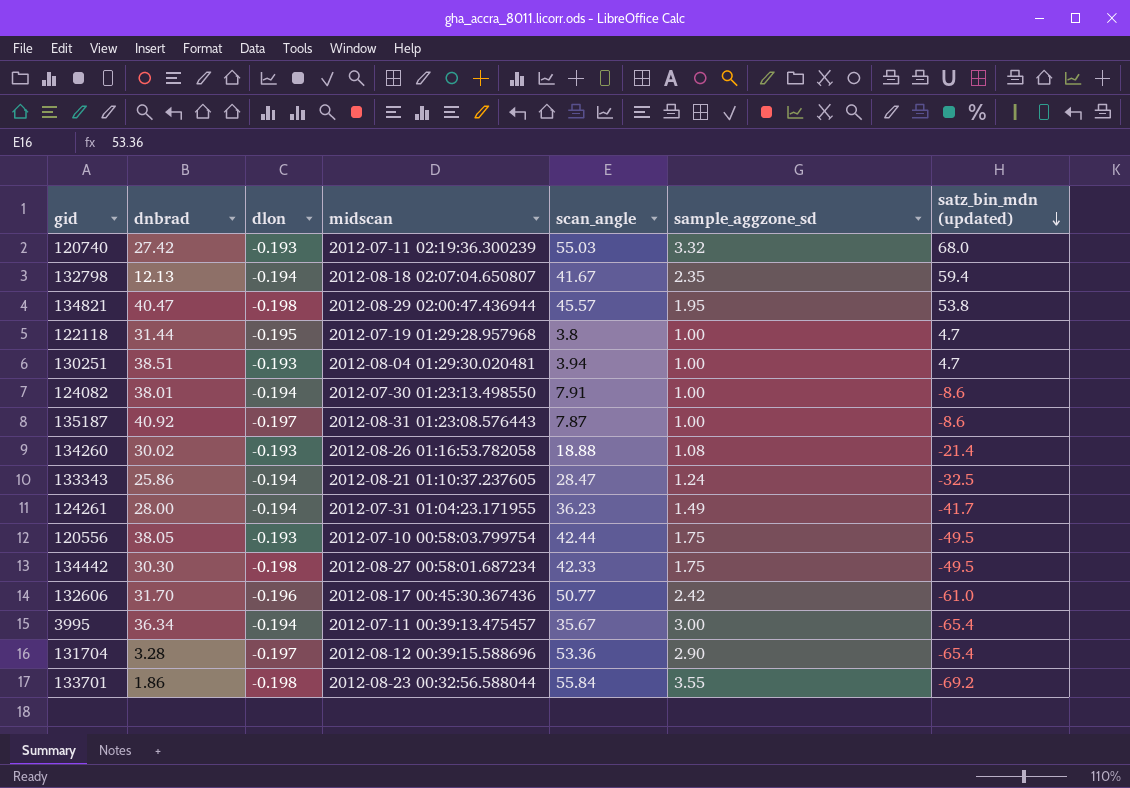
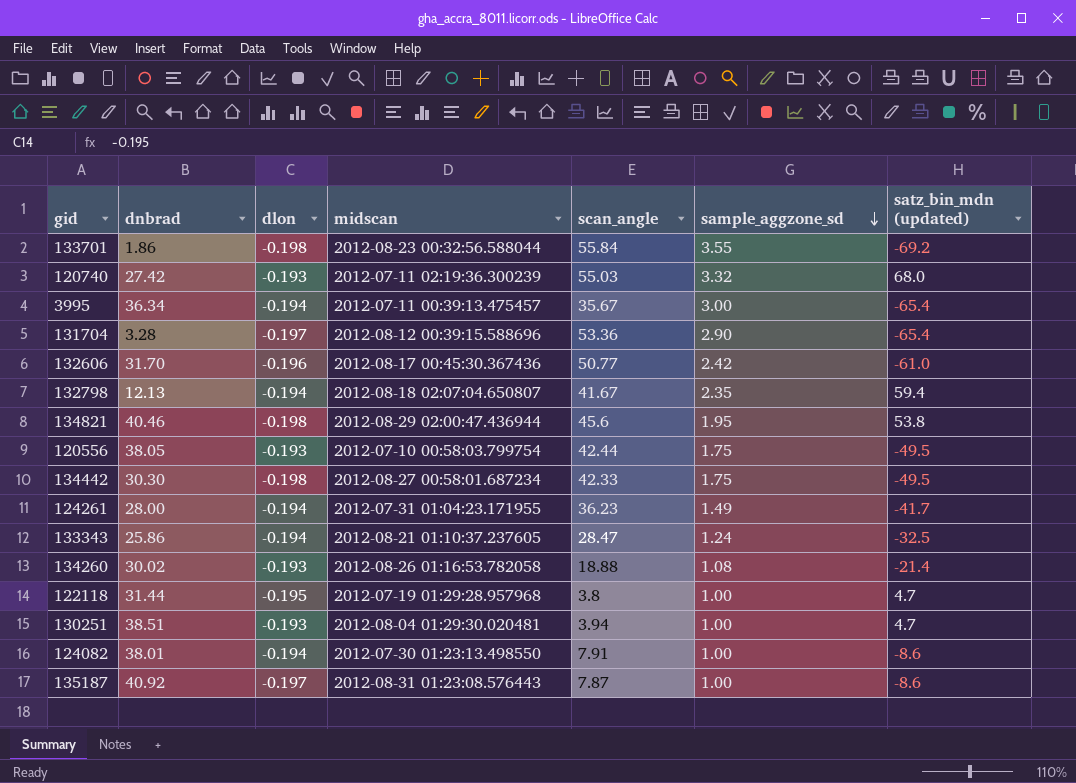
row order: satz_bin_mdn (updated) descending -> sample_aggzone_sd descending
134821 | dnbrad: 40.47 -> 40.46
134821 | scan_angle: 45.57 -> 45.6

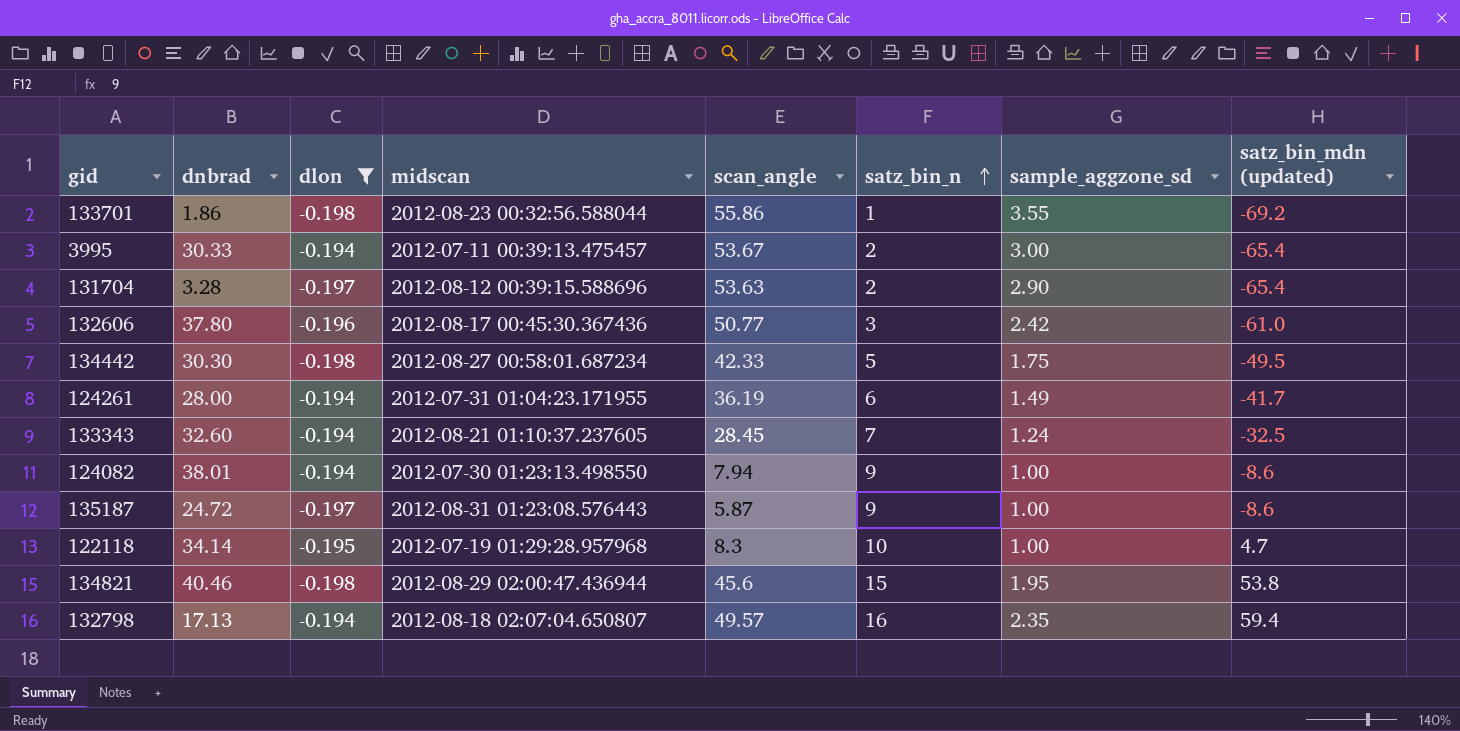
filter: none -> dlon != -0.193
row order: sample_aggzone_sd descending -> satz_bin_n ascending
column satz_bin_n | position: none -> 6
133701 | scan_angle: 55.84 -> 55.86
3995 | dnbrad: 36.34 -> 30.33
3995 | scan_angle: 35.67 -> 53.67
131704 | scan_angle: 53.36 -> 53.63
132606 | dnbrad: 31.70 -> 37.80
124261 | scan_angle: 36.23 -> 36.19
133343 | dnbrad: 25.86 -> 32.60
133343 | scan_angle: 28.47 -> 28.45
124082 | scan_angle: 7.91 -> 7.94
135187 | dnbrad: 40.92 -> 24.72
135187 | scan_angle: 7.87 -> 5.87
122118 | dnbrad: 31.44 -> 34.14
122118 | scan_angle: 3.8 -> 8.3
132798 | dnbrad: 12.13 -> 17.13
132798 | scan_angle: 41.67 -> 49.57

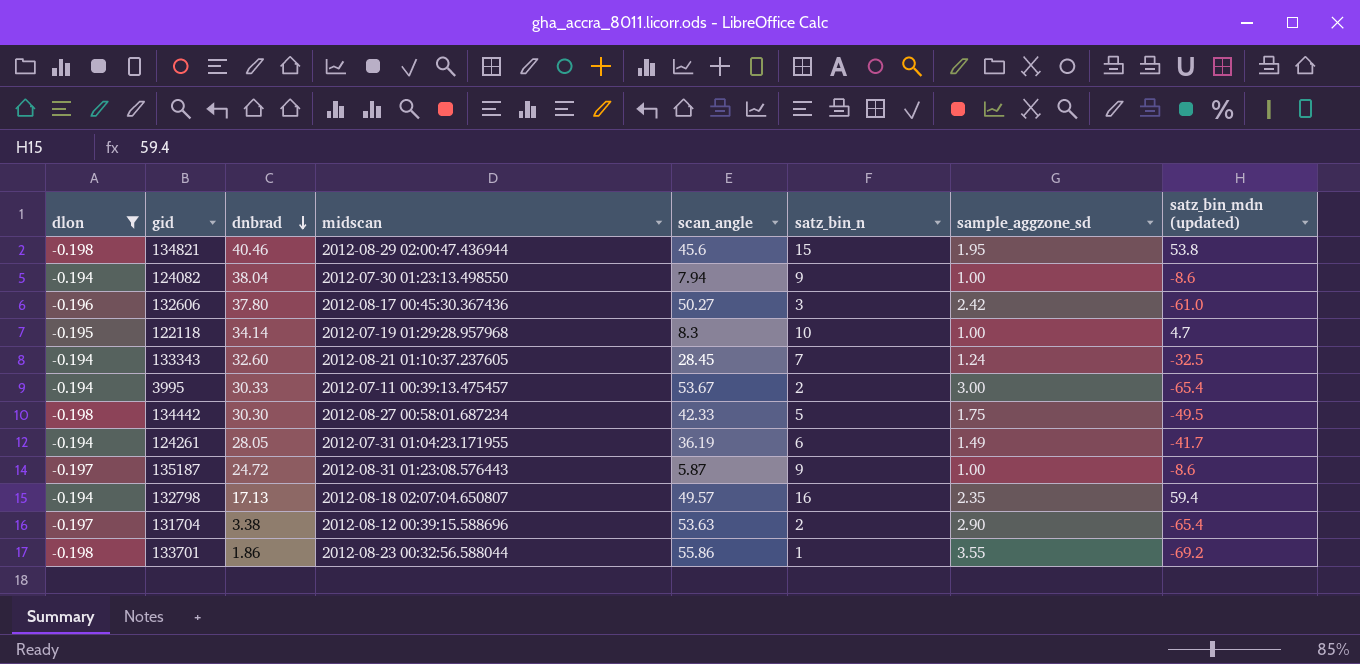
row order: satz_bin_n ascending -> dnbrad descending
column dlon | position: 3 -> 1
124082 | dnbrad: 38.01 -> 38.04
132606 | scan_angle: 50.77 -> 50.27
124261 | dnbrad: 28.00 -> 28.05
131704 | dnbrad: 3.28 -> 3.38

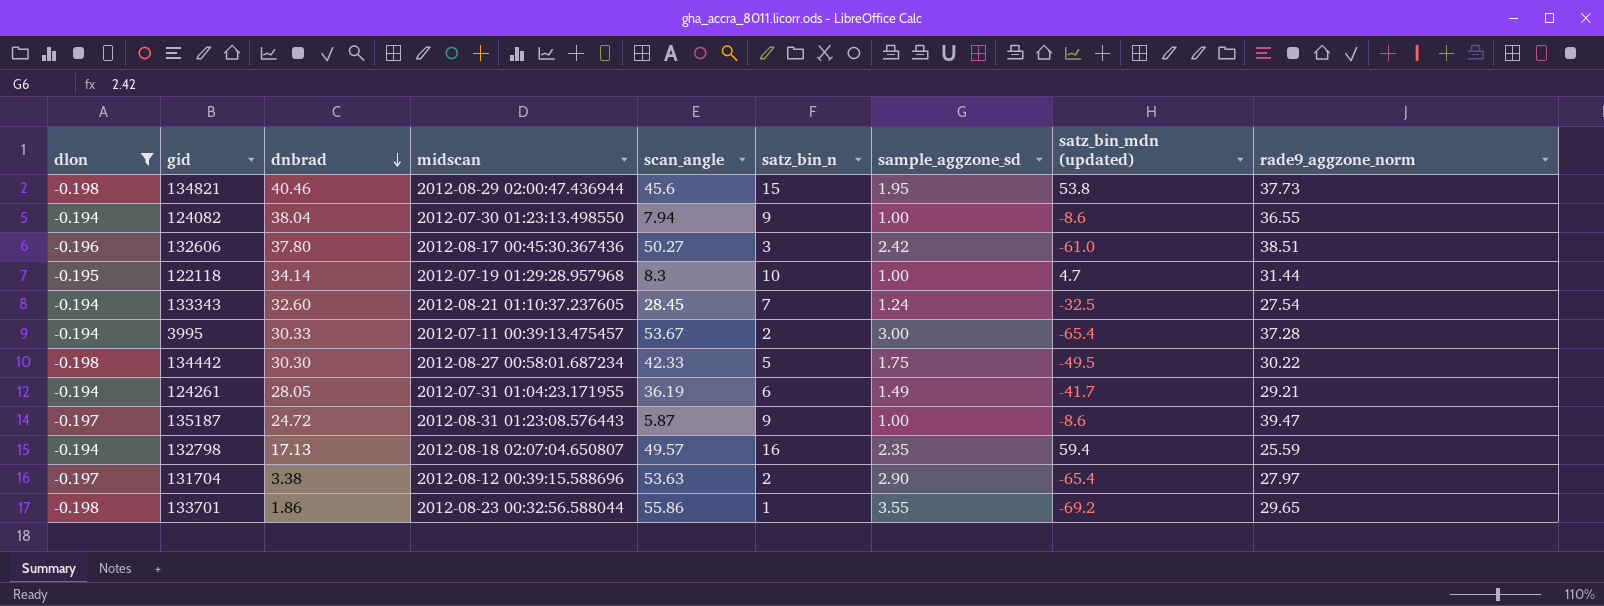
column rade9_aggzone_norm | position: none -> 9

